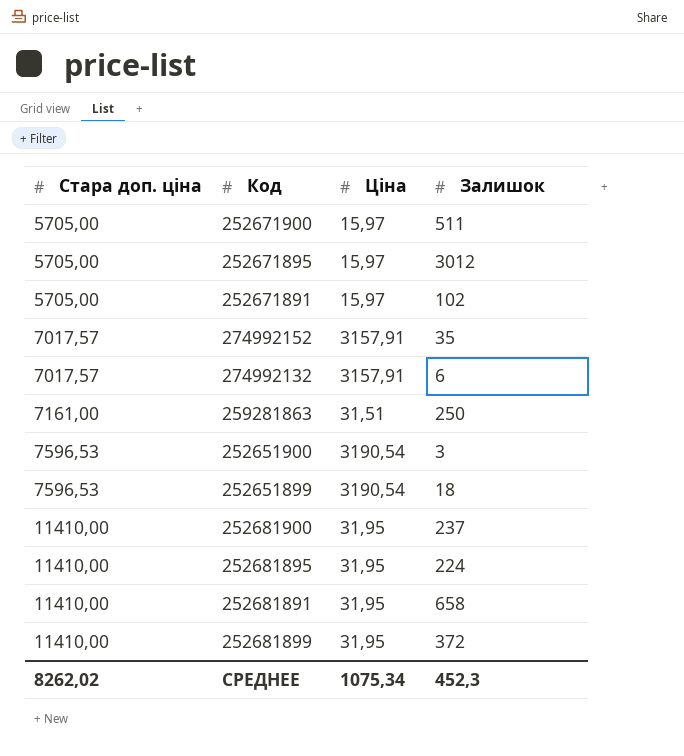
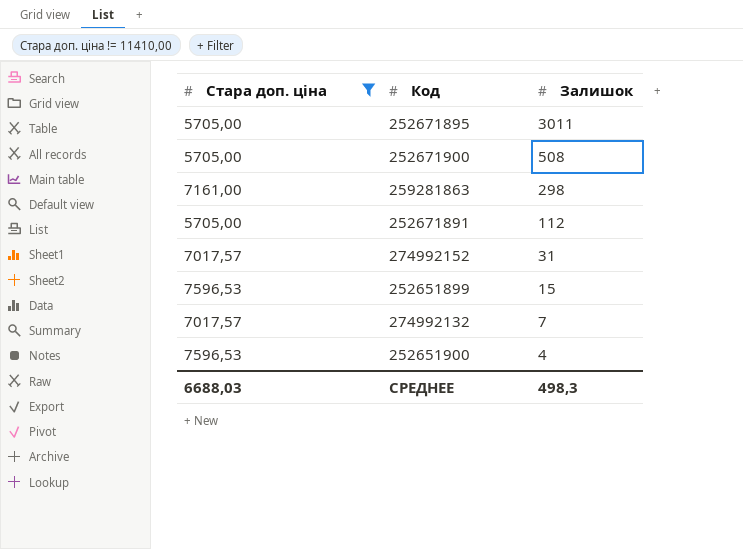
filter: none -> Стара доп. ціна != 11410,00
row order: Стара доп. ціна ascending -> Залишок descending
column Ціна | position: 3 -> none
252671895 | Залишок: 3012 -> 3011
252671900 | Залишок: 511 -> 508
259281863 | Залишок: 250 -> 298
252671891 | Залишок: 102 -> 112
274992152 | Залишок: 35 -> 31
252651899 | Залишок: 18 -> 15
274992132 | Залишок: 6 -> 7
252651900 | Залишок: 3 -> 4
СРЕДНЕЕ | Стара доп. ціна: 8262,02 -> 6688,03
СРЕДНЕЕ | Залишок: 452,3 -> 498,3

